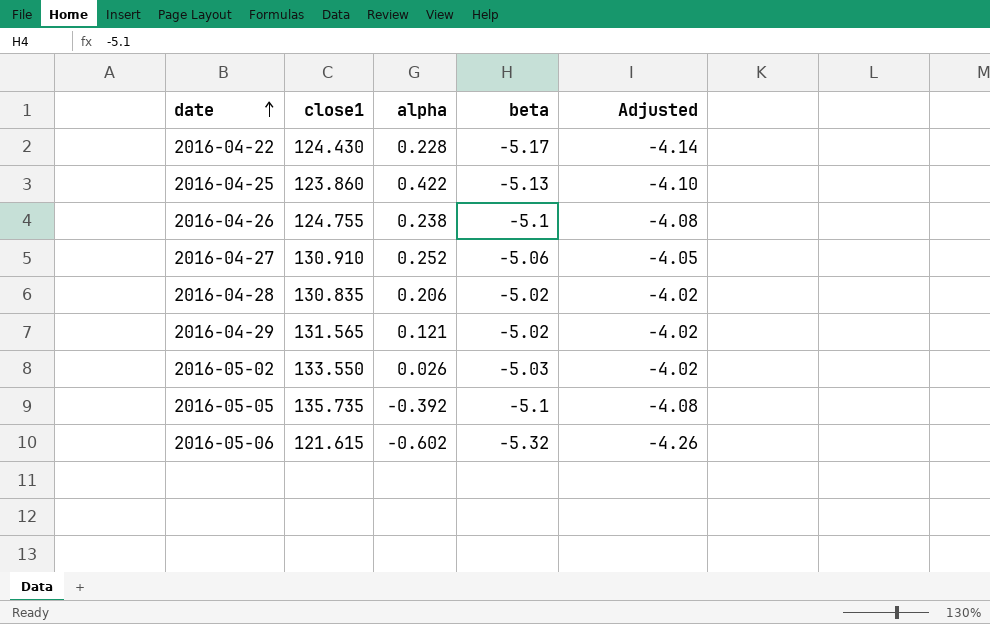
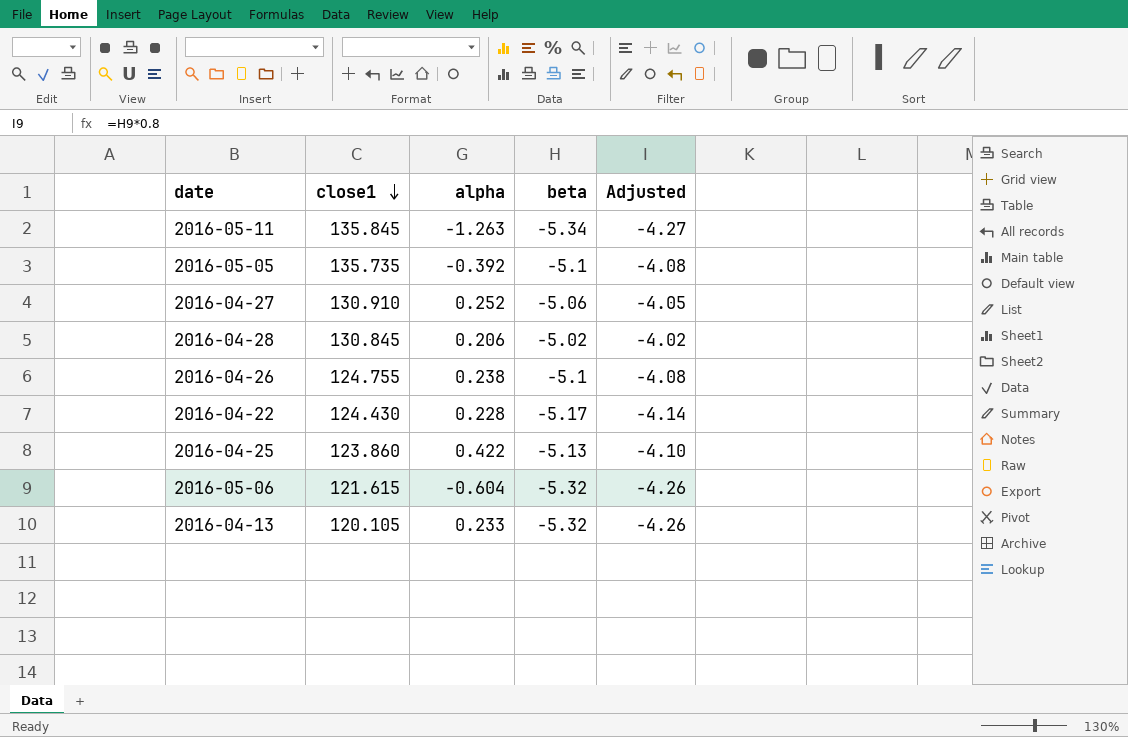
row order: date ascending -> close1 descending
row 2016-04-29: 131.565 | 0.121 | -5.02 | -4.02 -> none
row 2016-05-02: 133.550 | 0.026 | -5.03 | -4.02 -> none
row 2016-05-11: none -> 135.845 | -1.263 | -5.34 | -4.27
2016-04-28 | close1: 130.835 -> 130.845
2016-05-06 | alpha: -0.602 -> -0.604
row 2016-04-13: none -> 120.105 | 0.233 | -5.32 | -4.26

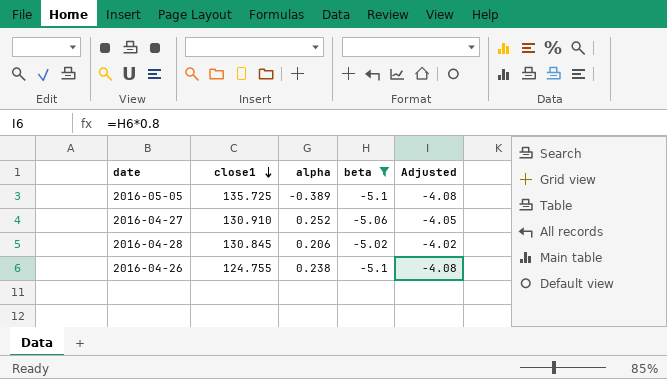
filter: none -> beta >= -5.1
2016-05-05 | close1: 135.735 -> 135.725
2016-05-05 | alpha: -0.392 -> -0.389

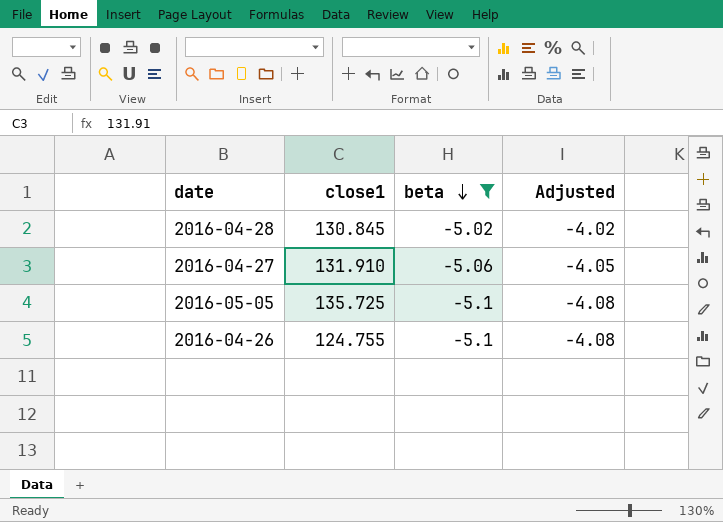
row order: close1 descending -> beta descending
column alpha | position: 3 -> none
2016-04-27 | close1: 130.910 -> 131.910

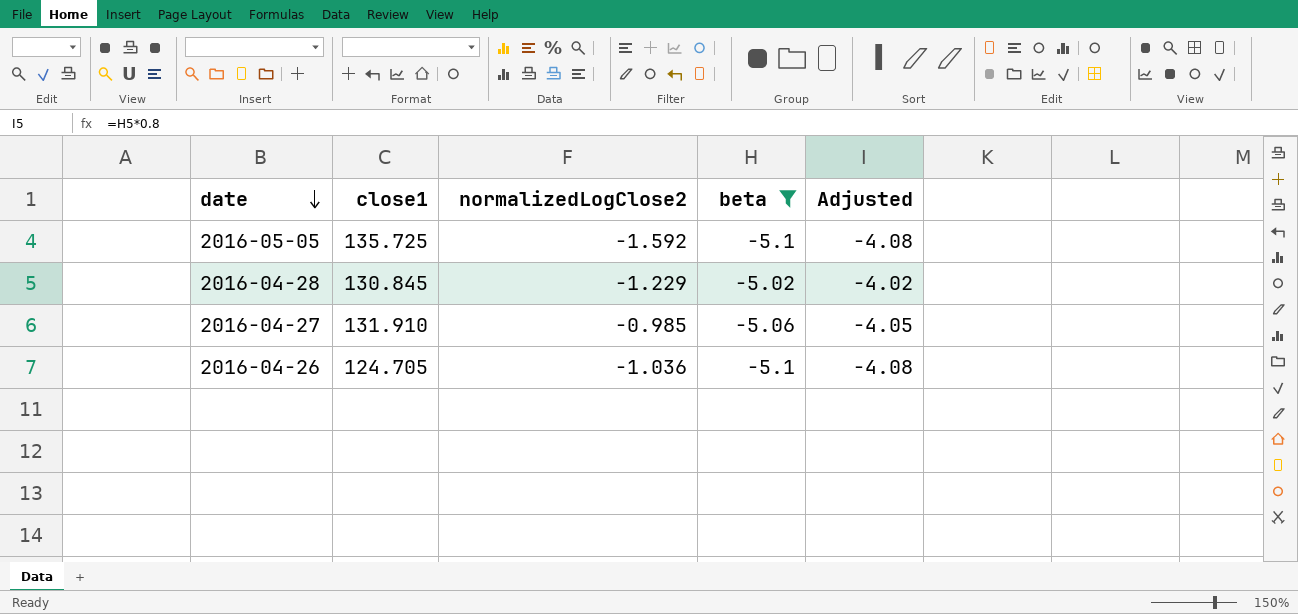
row order: beta descending -> date descending
column normalizedLogClose2 | position: none -> 3
2016-04-26 | close1: 124.755 -> 124.705

